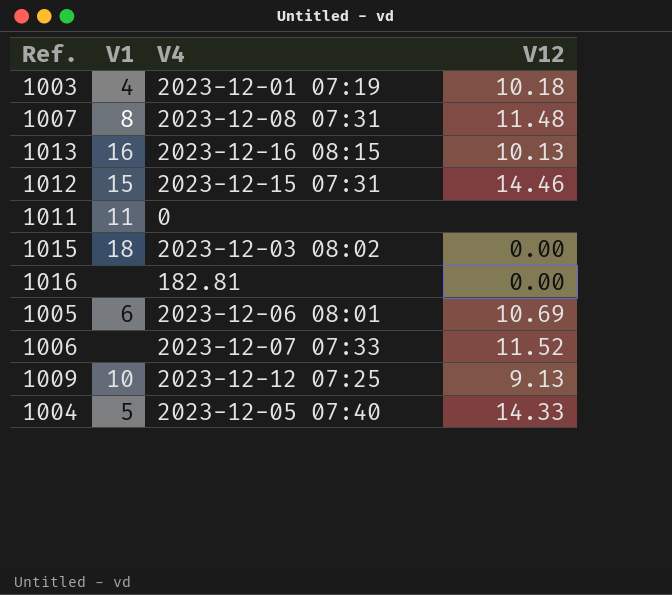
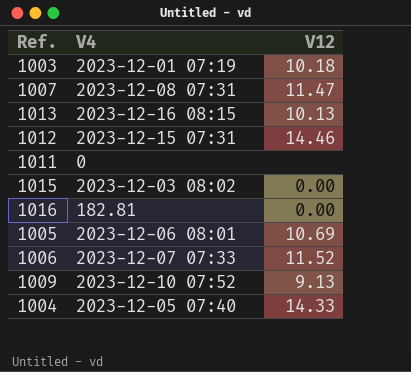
column V1 | position: 2 -> none
1007 | V12: 11.48 -> 11.47
1009 | V4: 2023-12-12 07:25 -> 2023-12-10 07:52

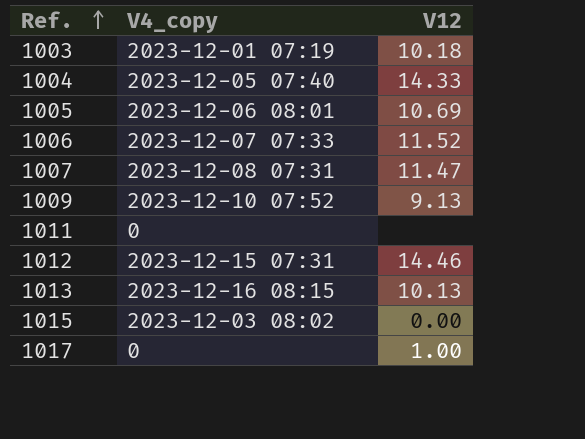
row order: none -> Ref. ascending
column name: V4 -> V4_copy
row 1016: 182.81 | 0.00 -> none
row 1017: none -> 0 | 1.00

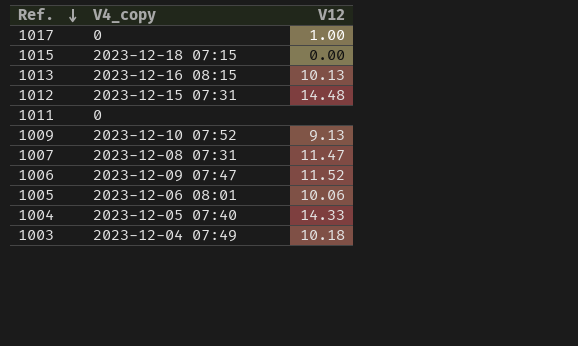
row order: Ref. ascending -> Ref. descending
1015 | V4_copy: 2023-12-03 08:02 -> 2023-12-18 07:15
1012 | V12: 14.46 -> 14.48
1006 | V4_copy: 2023-12-07 07:33 -> 2023-12-09 07:47
1005 | V12: 10.69 -> 10.06
1003 | V4_copy: 2023-12-01 07:19 -> 2023-12-04 07:49

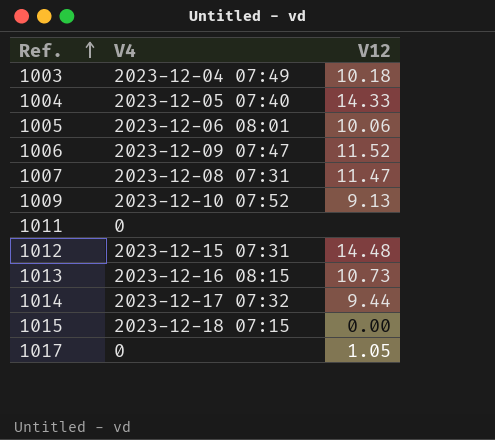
row order: Ref. descending -> Ref. ascending
column name: V4_copy -> V4
1013 | V12: 10.13 -> 10.73
row 1014: none -> 2023-12-17 07:32 | 9.44
1017 | V12: 1.00 -> 1.05

